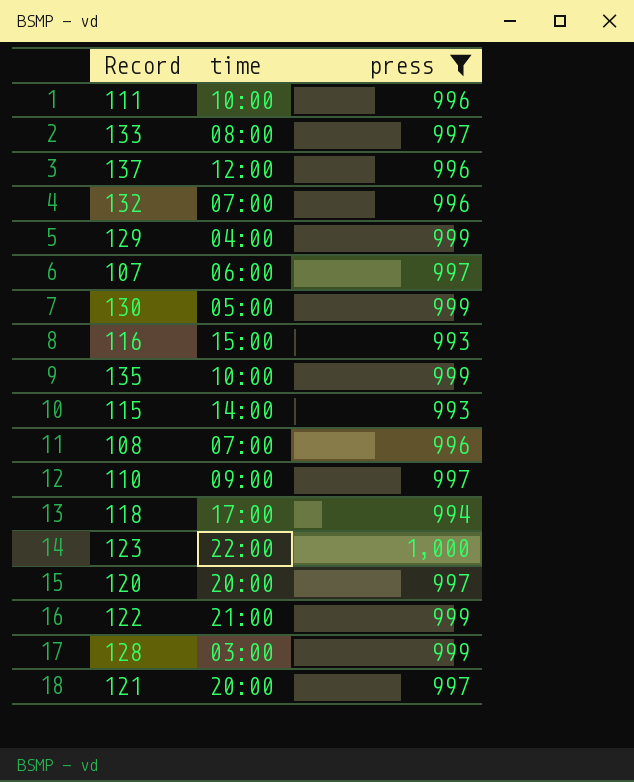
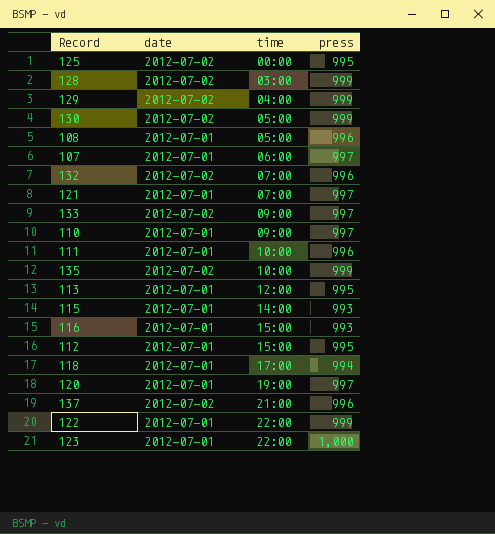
filter: press != 995 -> none
row order: none -> time ascending
column date | position: none -> 2
108 | time: 07:00 -> 05:00
121 | time: 20:00 -> 07:00
133 | time: 08:00 -> 09:00
120 | time: 20:00 -> 19:00
137 | time: 12:00 -> 21:00
122 | time: 21:00 -> 22:00

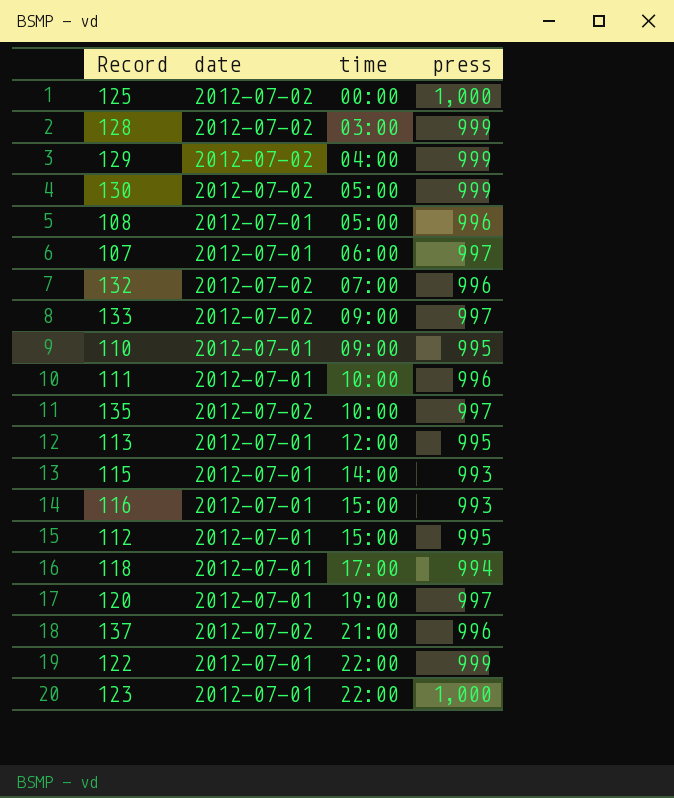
row 121: 2012-07-01 | 07:00 | 997 -> none
125 | press: 995 -> 1,000
110 | press: 997 -> 995
135 | press: 999 -> 997

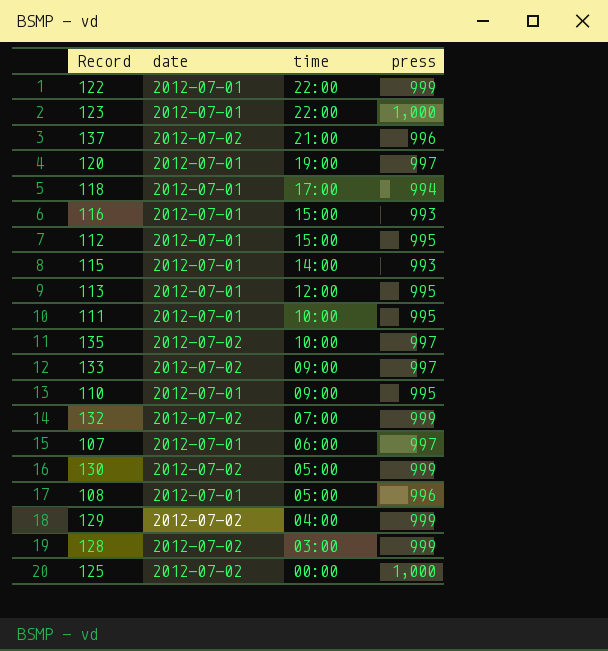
row order: time ascending -> time descending
111 | press: 996 -> 995
132 | press: 996 -> 999

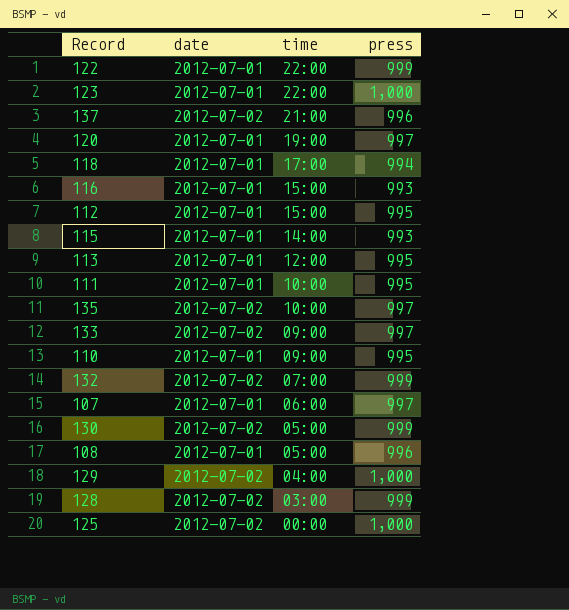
129 | press: 999 -> 1,000

